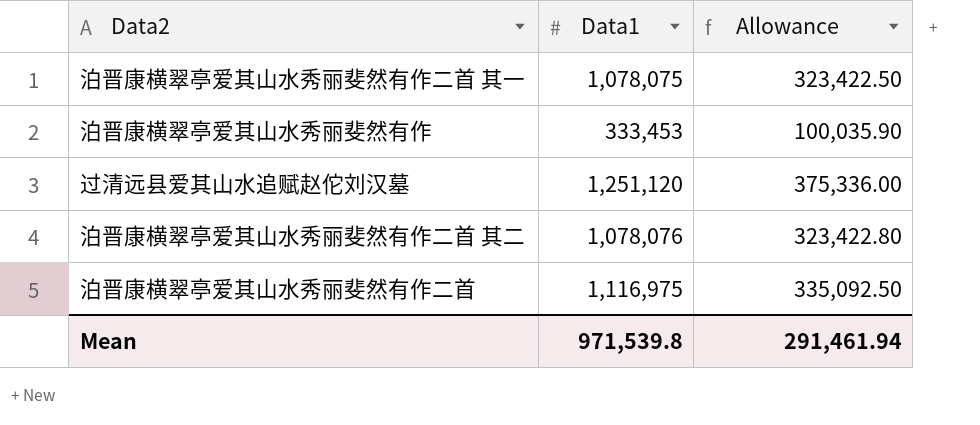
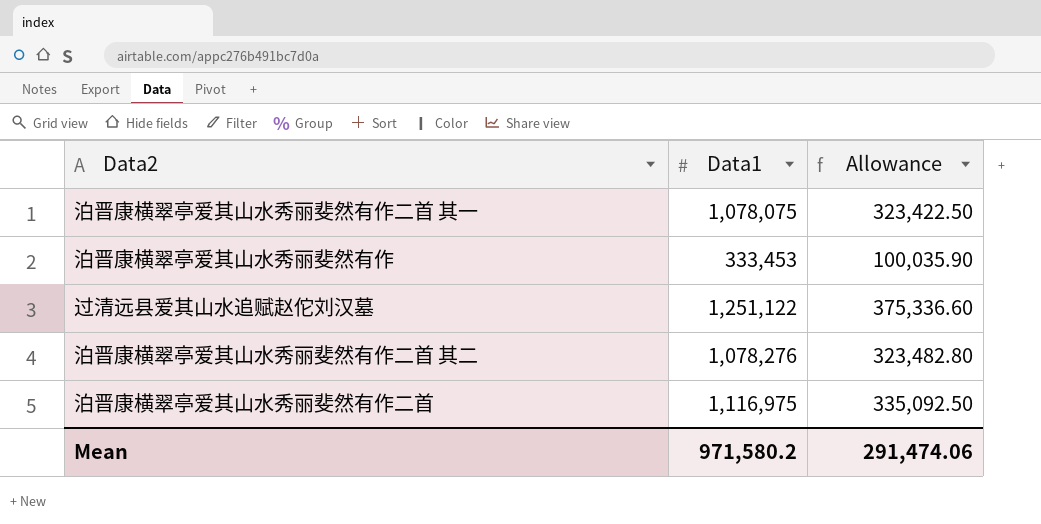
过清远县爱其山水追赋赵佗刘汉墓 | Data1: 1,251,120 -> 1,251,122
过清远县爱其山水追赋赵佗刘汉墓 | Allowance: 375,336.00 -> 375,336.60
泊晋康横翠亭爱其山水秀丽斐然有作二首 其二 | Data1: 1,078,076 -> 1,078,276
泊晋康横翠亭爱其山水秀丽斐然有作二首 其二 | Allowance: 323,422.80 -> 323,482.80
Mean | Data1: 971,539.8 -> 971,580.2
Mean | Allowance: 291,461.94 -> 291,474.06

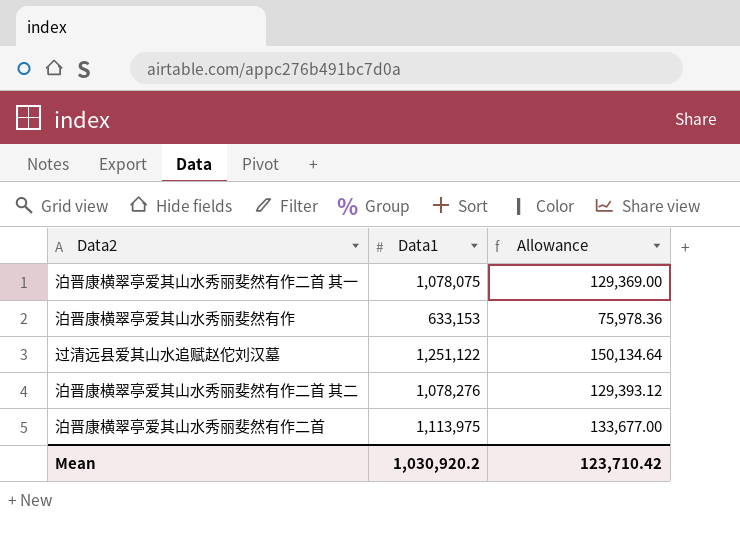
column Allowance | formula: [Data1] * 0.3 -> [Data1] * 0.12
泊晋康横翠亭爱其山水秀丽斐然有作 | Data1: 333,453 -> 633,153
泊晋康横翠亭爱其山水秀丽斐然有作二首 | Data1: 1,116,975 -> 1,113,975
Mean | Data1: 971,580.2 -> 1,030,920.2
Mean | Allowance: 291,474.06 -> 123,710.42

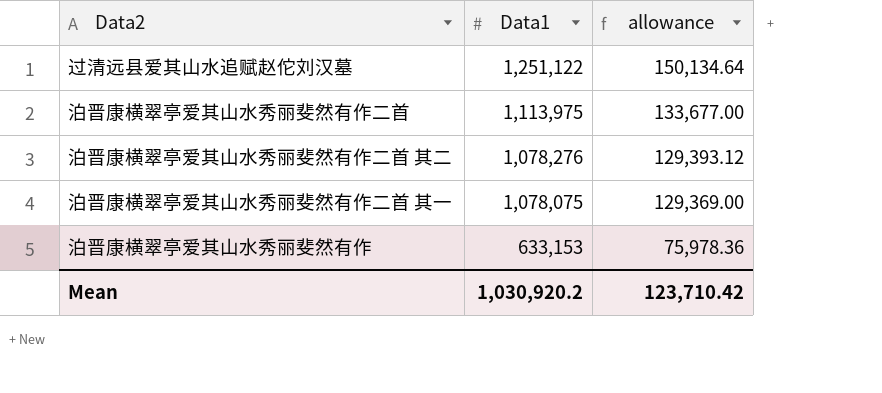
row order: none -> Data1 descending
column name: Allowance -> allowance

